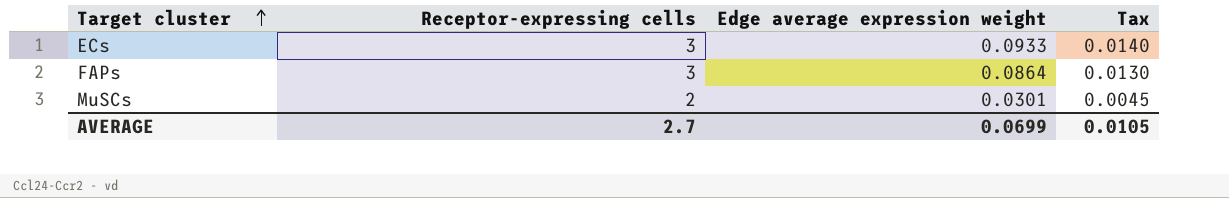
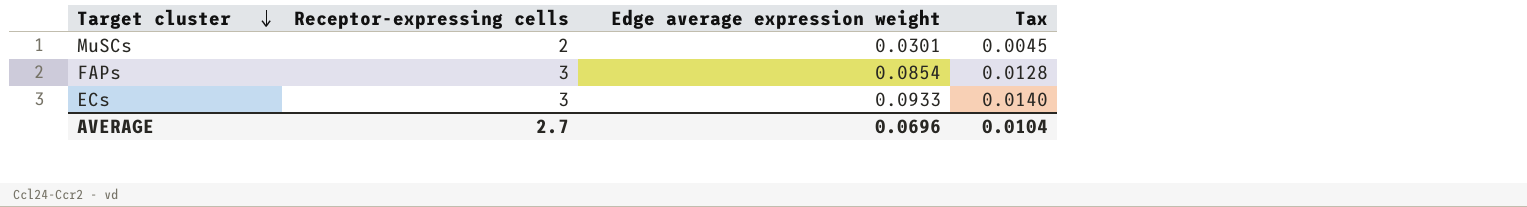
row order: Target cluster ascending -> Target cluster descending
FAPs | Edge average expression weight: 0.0864 -> 0.0854
FAPs | Tax: 0.0130 -> 0.0128
AVERAGE | Edge average expression weight: 0.0699 -> 0.0696
AVERAGE | Tax: 0.0105 -> 0.0104

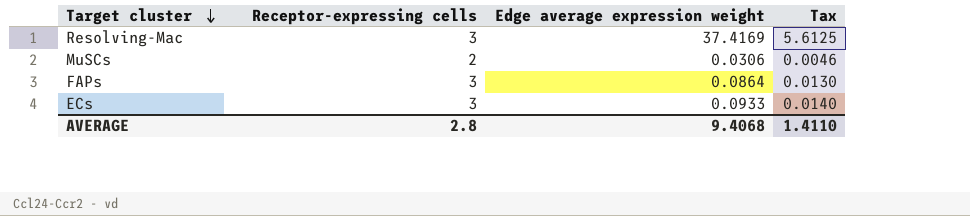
row Resolving-Mac: none -> 3 | 37.4169 | 5.6125
MuSCs | Edge average expression weight: 0.0301 -> 0.0306
MuSCs | Tax: 0.0045 -> 0.0046
FAPs | Edge average expression weight: 0.0854 -> 0.0864
FAPs | Tax: 0.0128 -> 0.0130
AVERAGE | Receptor-expressing cells: 2.7 -> 2.8
AVERAGE | Edge average expression weight: 0.0696 -> 9.4068
AVERAGE | Tax: 0.0104 -> 1.4110

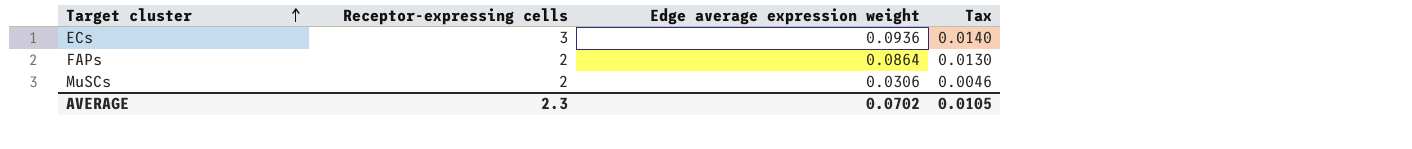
row order: Target cluster descending -> Target cluster ascending
row Resolving-Mac: 3 | 37.4169 | 5.6125 -> none
ECs | Edge average expression weight: 0.0933 -> 0.0936
FAPs | Receptor-expressing cells: 3 -> 2
AVERAGE | Receptor-expressing cells: 2.8 -> 2.3
AVERAGE | Edge average expression weight: 9.4068 -> 0.0702
AVERAGE | Tax: 1.4110 -> 0.0105

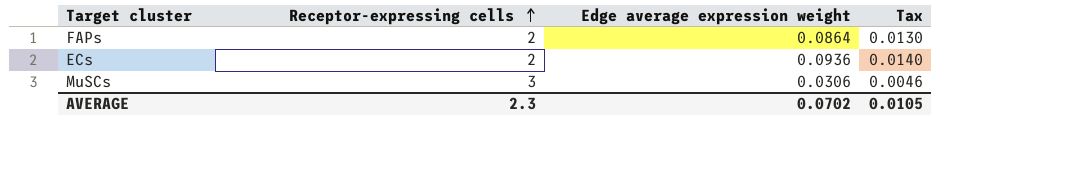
row order: Target cluster ascending -> Receptor-expressing cells ascending
ECs | Receptor-expressing cells: 3 -> 2
MuSCs | Receptor-expressing cells: 2 -> 3

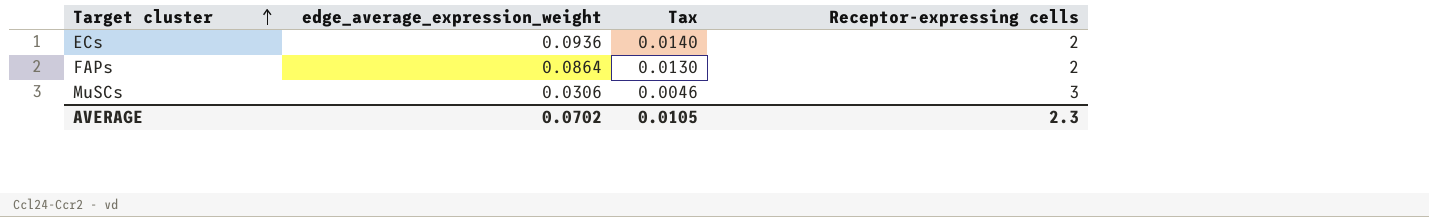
row order: Receptor-expressing cells ascending -> Target cluster ascending
column name: Edge average expression weight -> edge_average_expression_weight
column Receptor-expressing cells | position: 2 -> 4

